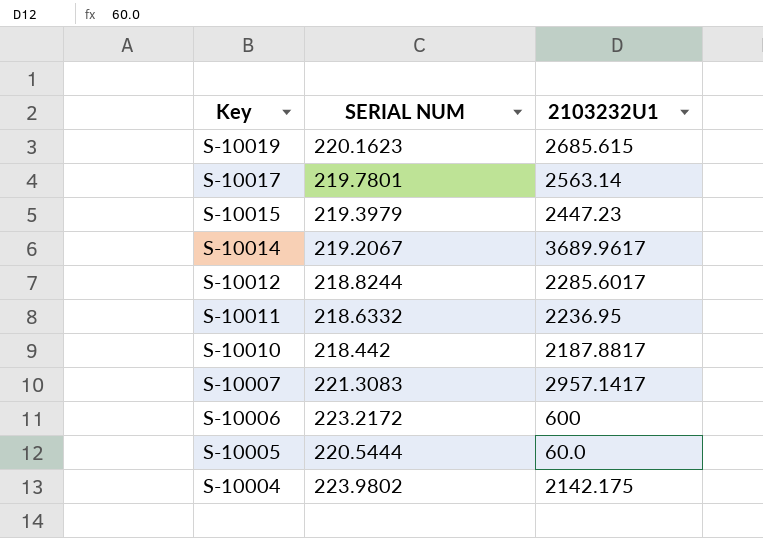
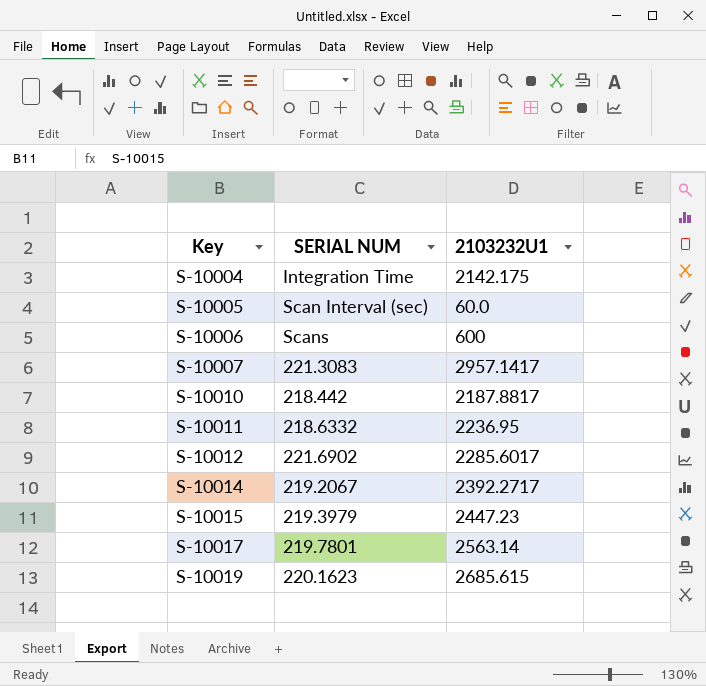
row order: Key descending -> Key ascending
S-10004 | SERIAL NUM: 223.9802 -> Integration Time
S-10005 | SERIAL NUM: 220.5444 -> Scan Interval (sec)
S-10006 | SERIAL NUM: 223.2172 -> Scans
S-10012 | SERIAL NUM: 218.8244 -> 221.6902
S-10014 | 2103232U1: 3689.9617 -> 2392.2717

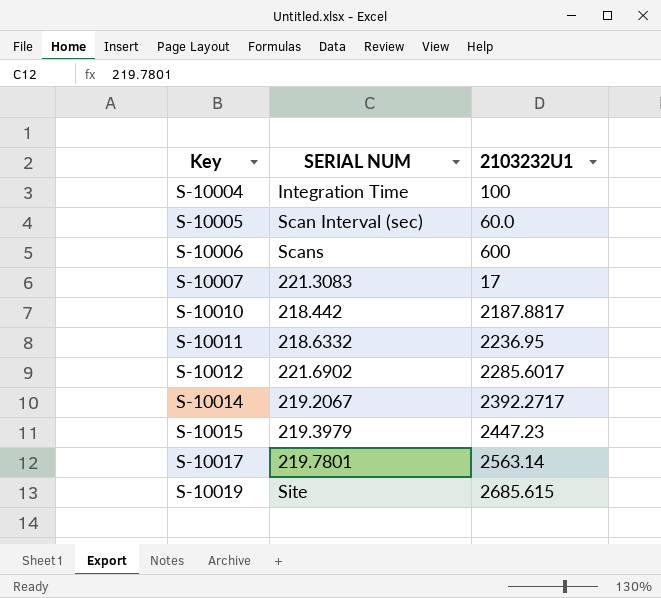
S-10004 | 2103232U1: 2142.175 -> 100
S-10007 | 2103232U1: 2957.1417 -> 17
S-10019 | SERIAL NUM: 220.1623 -> Site

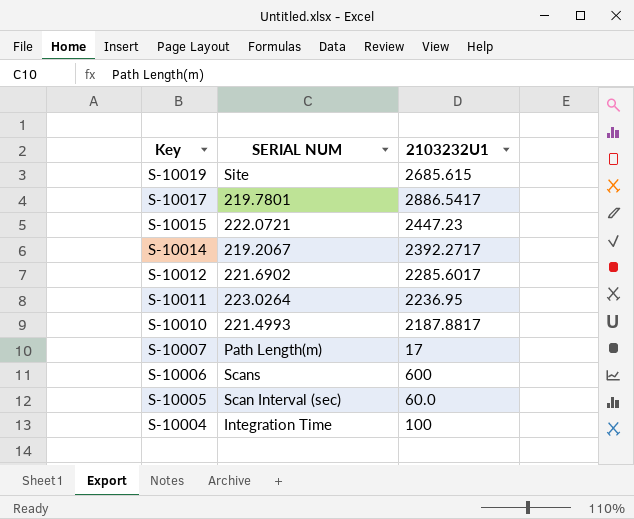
row order: Key ascending -> Key descending
S-10017 | 2103232U1: 2563.14 -> 2886.5417
S-10015 | SERIAL NUM: 219.3979 -> 222.0721
S-10011 | SERIAL NUM: 218.6332 -> 223.0264
S-10010 | SERIAL NUM: 218.442 -> 221.4993
S-10007 | SERIAL NUM: 221.3083 -> Path Length(m)

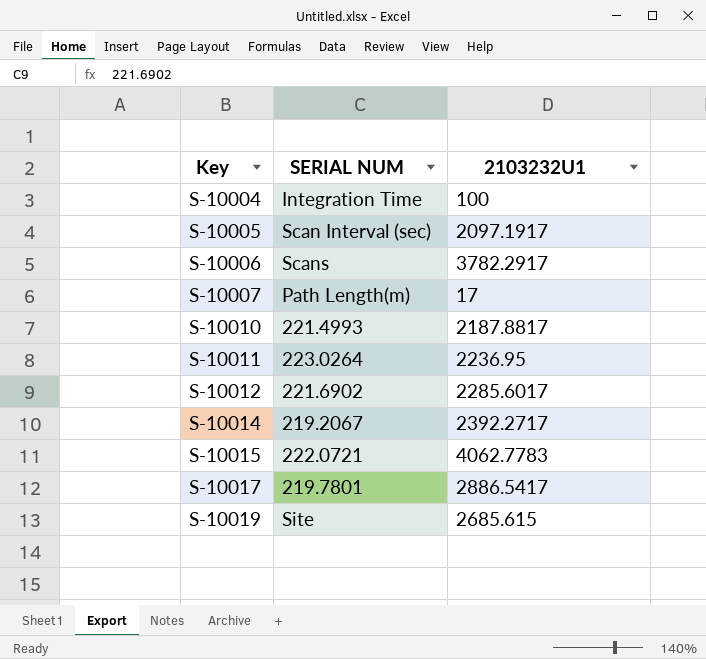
row order: Key descending -> Key ascending
S-10005 | 2103232U1: 60.0 -> 2097.1917
S-10006 | 2103232U1: 600 -> 3782.2917
S-10015 | 2103232U1: 2447.23 -> 4062.7783

